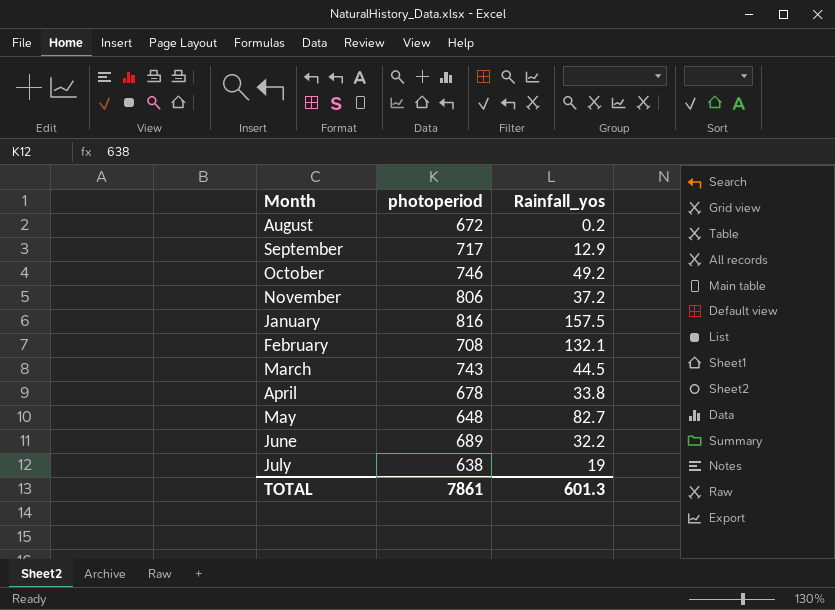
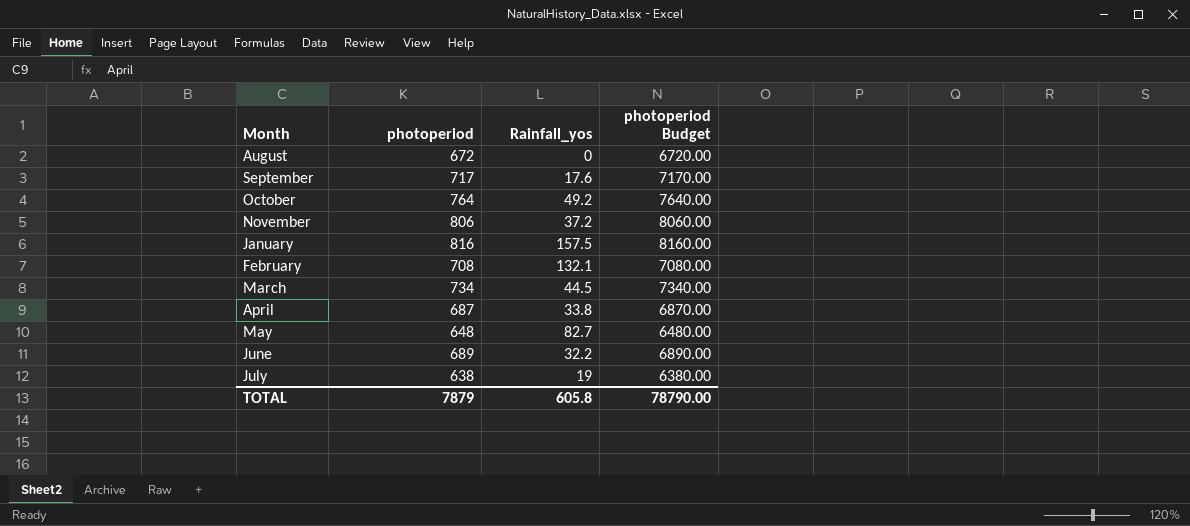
column photoperiod Budget | formula: none -> [photoperiod] * 10
August | Rainfall_yos: 0.2 -> 0
September | Rainfall_yos: 12.9 -> 17.6
October | photoperiod: 746 -> 764
March | photoperiod: 743 -> 734
April | photoperiod: 678 -> 687
TOTAL | photoperiod: 7861 -> 7879
TOTAL | Rainfall_yos: 601.3 -> 605.8

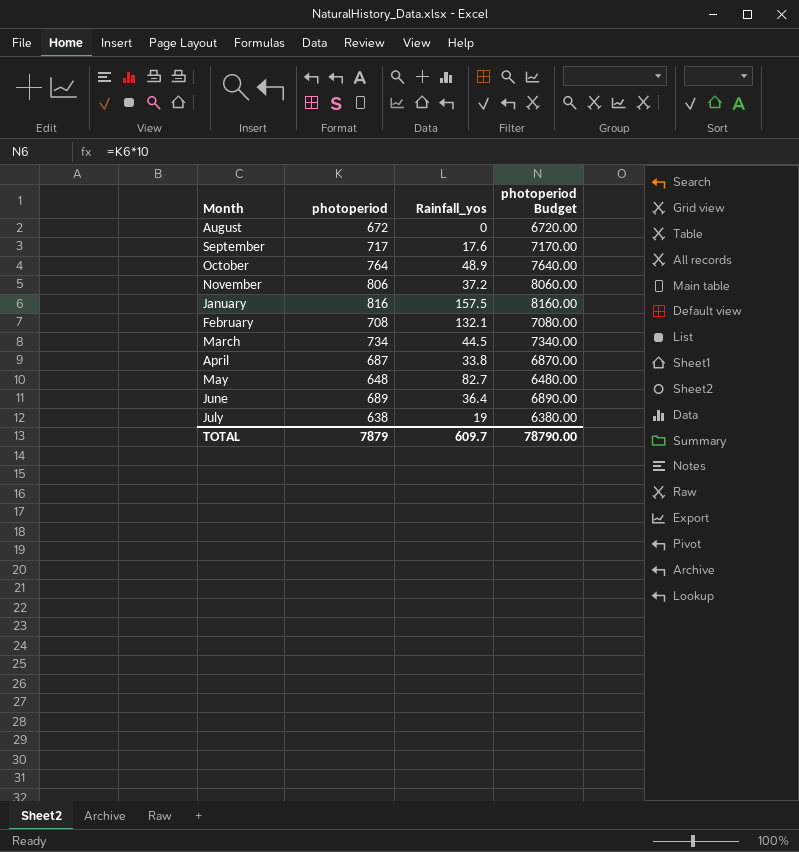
October | Rainfall_yos: 49.2 -> 48.9
June | Rainfall_yos: 32.2 -> 36.4
TOTAL | Rainfall_yos: 605.8 -> 609.7

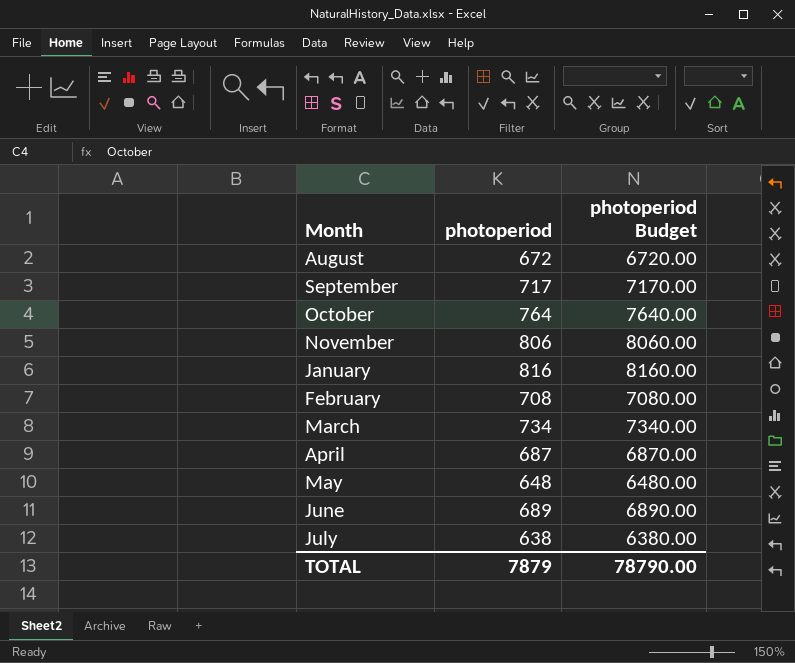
column Rainfall_yos | position: 3 -> none

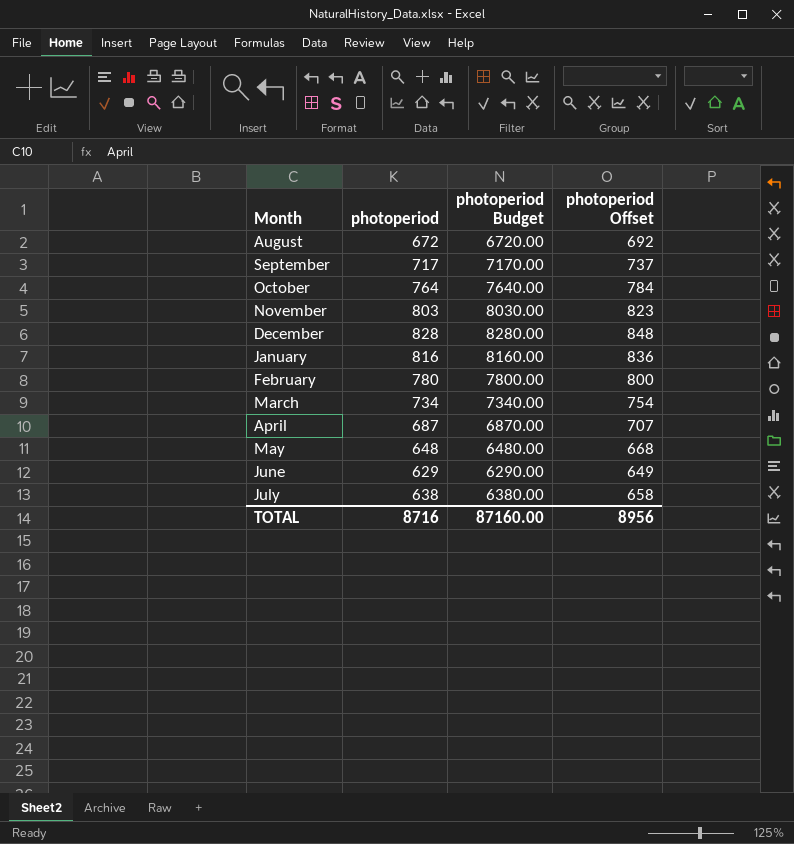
column photoperiod Offset | formula: none -> [photoperiod] + 20
November | photoperiod: 806 -> 803
November | photoperiod Budget: 8060.00 -> 8030.00
row December: none -> 828 | 8280.00 | 848
February | photoperiod: 708 -> 780
February | photoperiod Budget: 7080.00 -> 7800.00
June | photoperiod: 689 -> 629
June | photoperiod Budget: 6890.00 -> 6290.00
TOTAL | photoperiod: 7879 -> 8716
TOTAL | photoperiod Budget: 78790.00 -> 87160.00

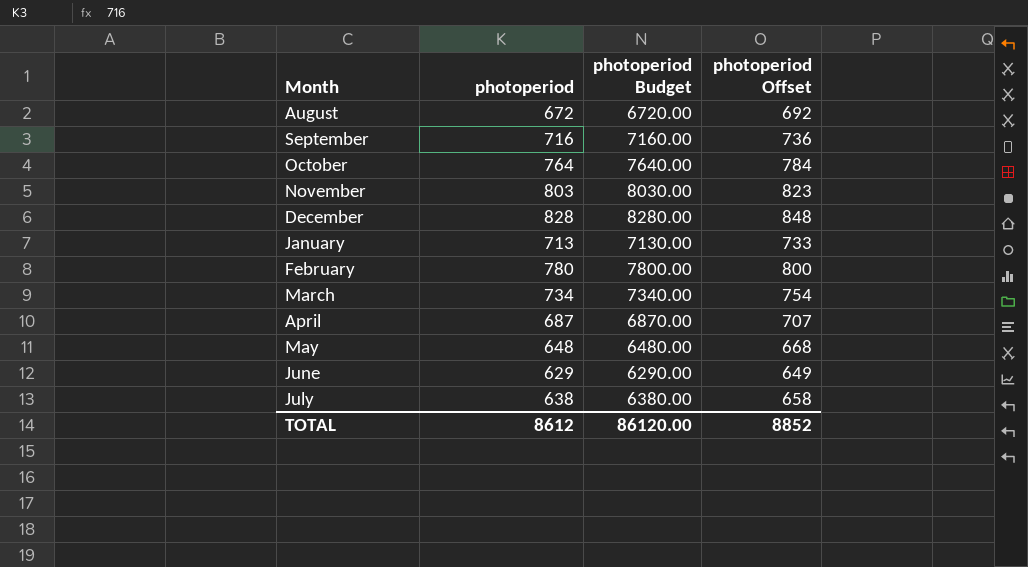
September | photoperiod: 717 -> 716
September | photoperiod Budget: 7170.00 -> 7160.00
September | photoperiod Offset: 737 -> 736
January | photoperiod: 816 -> 713
January | photoperiod Budget: 8160.00 -> 7130.00
January | photoperiod Offset: 836 -> 733
TOTAL | photoperiod: 8716 -> 8612
TOTAL | photoperiod Budget: 87160.00 -> 86120.00
TOTAL | photoperiod Offset: 8956 -> 8852

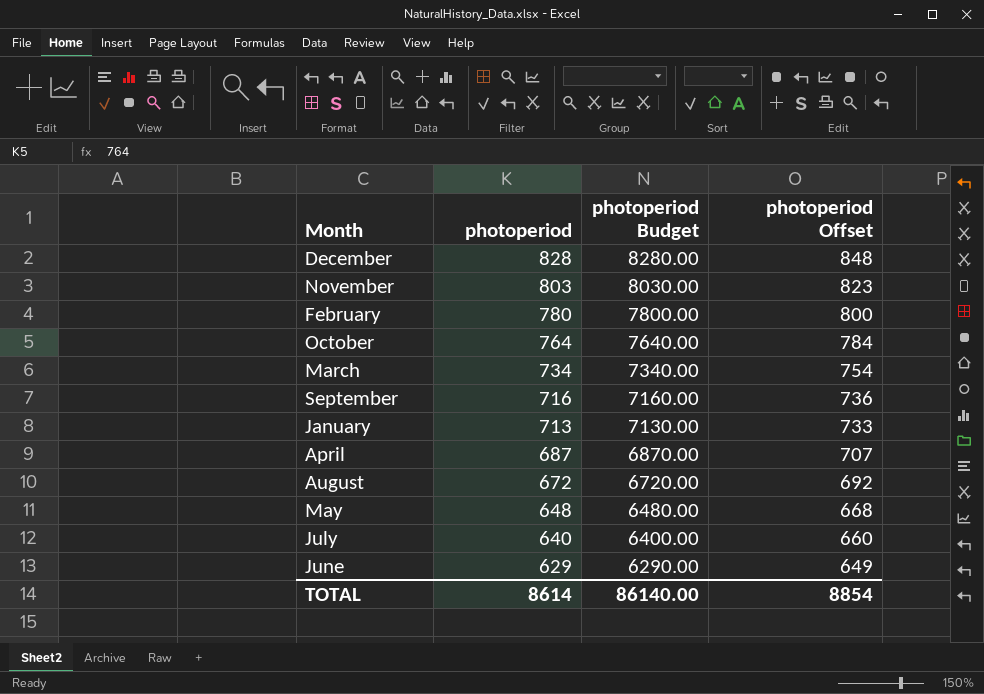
row order: none -> photoperiod descending
July | photoperiod: 638 -> 640
July | photoperiod Budget: 6380.00 -> 6400.00
July | photoperiod Offset: 658 -> 660
TOTAL | photoperiod: 8612 -> 8614
TOTAL | photoperiod Budget: 86120.00 -> 86140.00
TOTAL | photoperiod Offset: 8852 -> 8854

